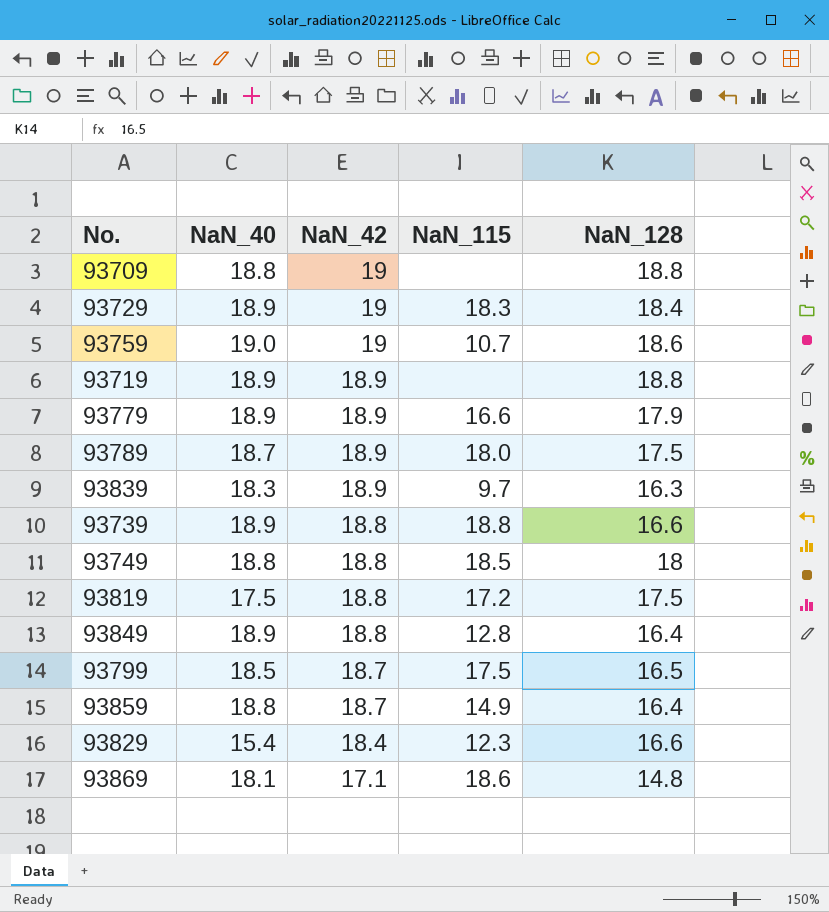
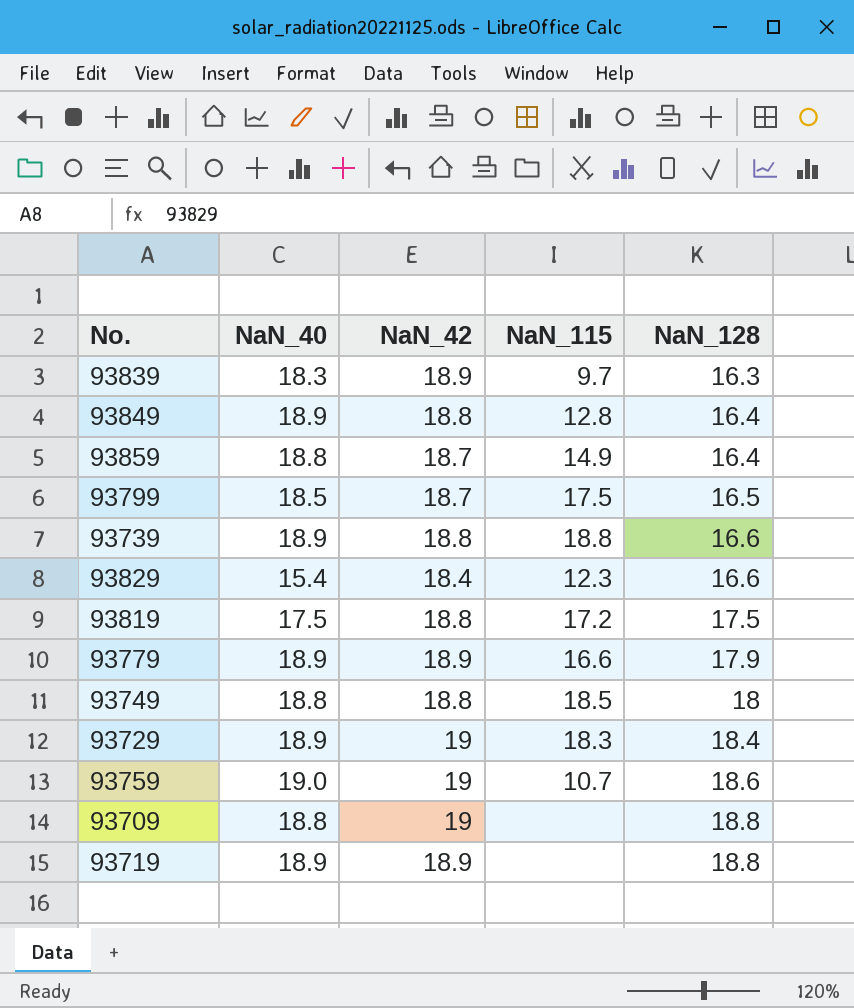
row order: NaN_42 descending -> NaN_128 ascending
row 93789: 18.7 | 18.9 | 18.0 | 17.5 -> none
row 93869: 18.1 | 17.1 | 18.6 | 14.8 -> none

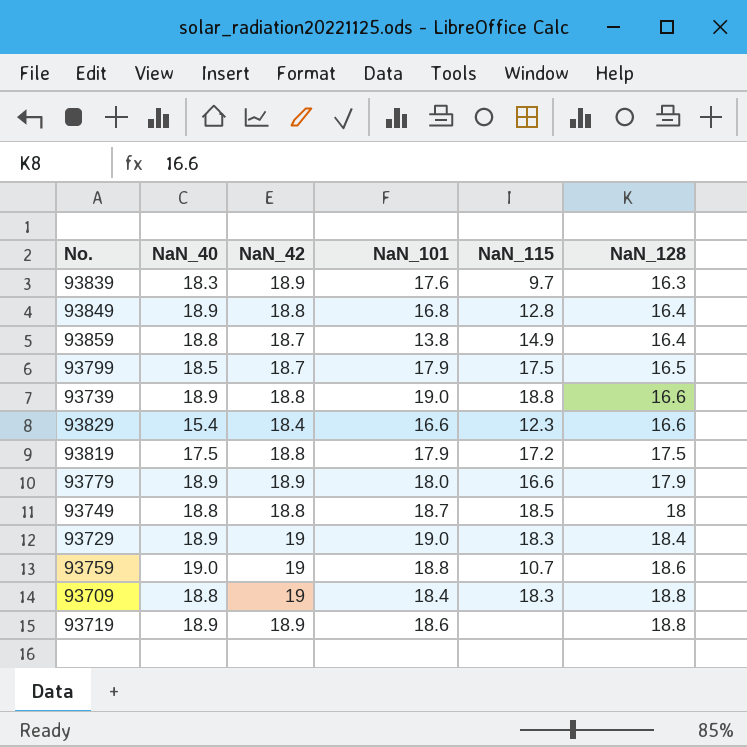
column NaN_101 | position: none -> 4
93709 | NaN_115: none -> 18.3

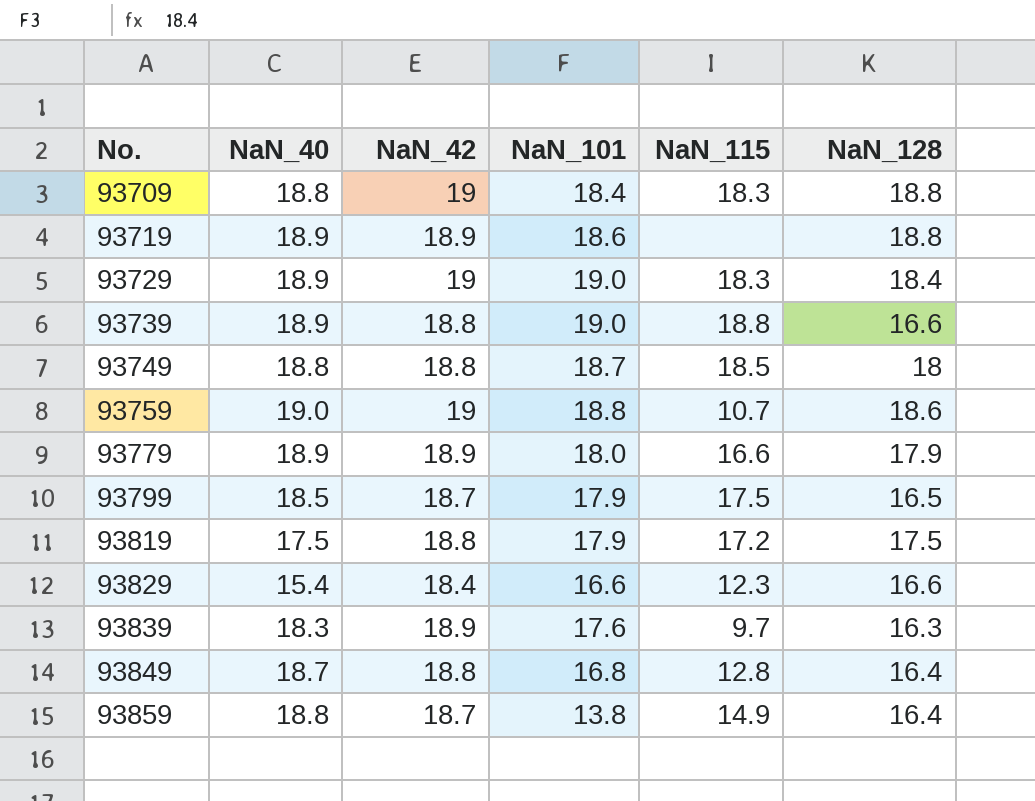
row order: NaN_128 ascending -> No. ascending
93849 | NaN_40: 18.9 -> 18.7

